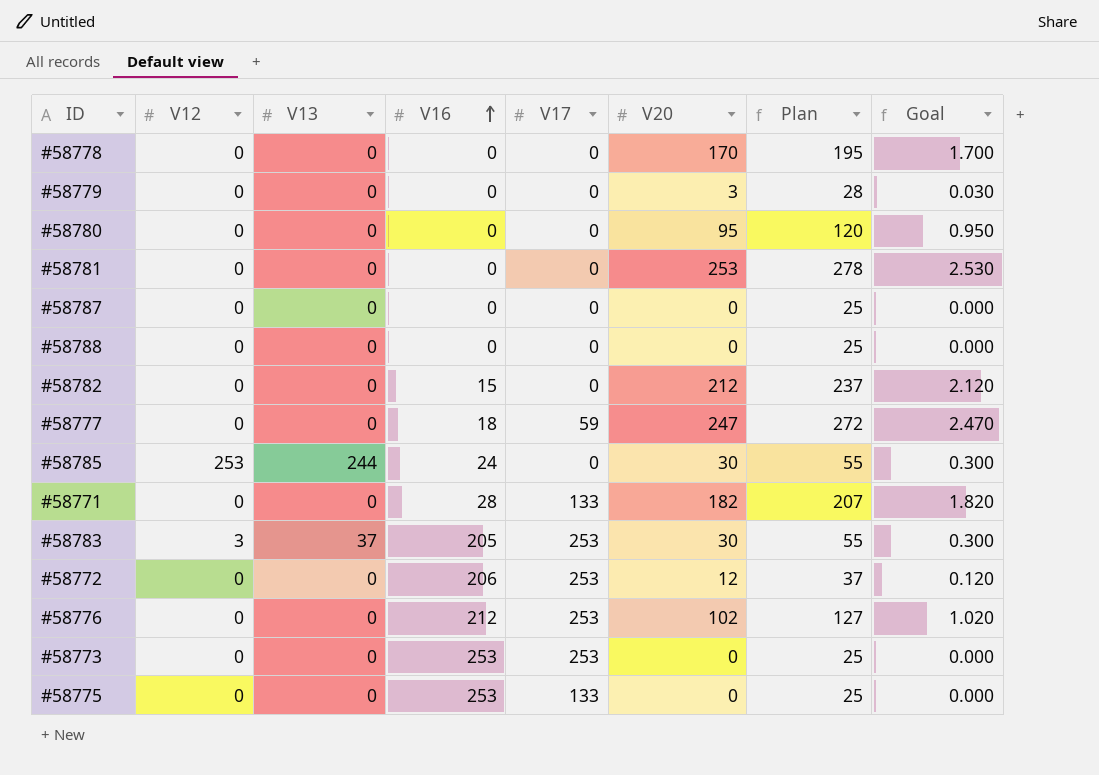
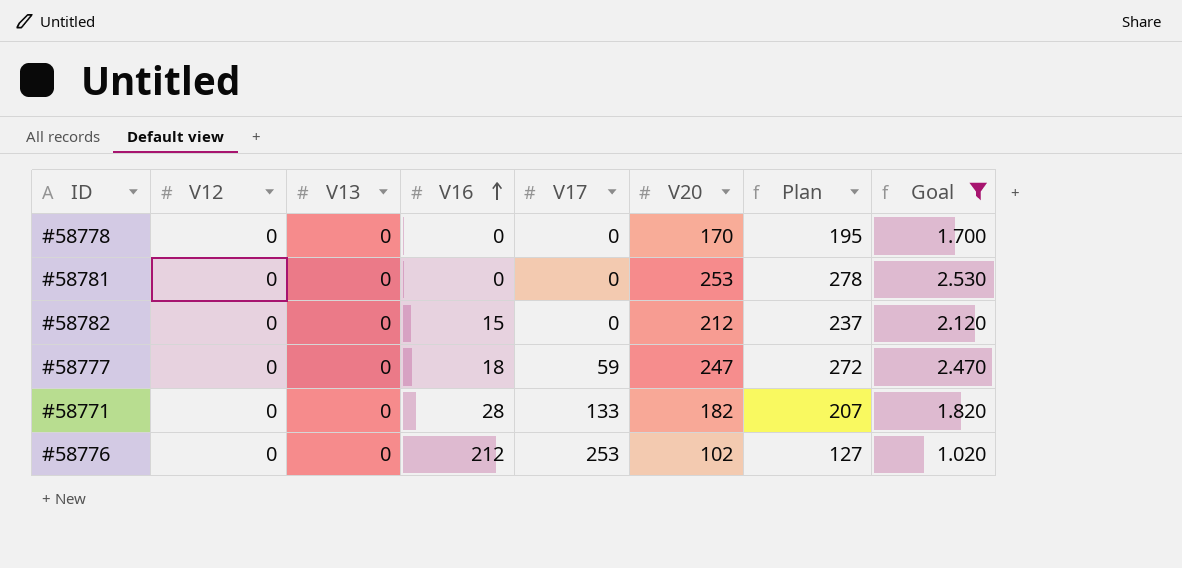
filter: none -> Goal >= 1.020

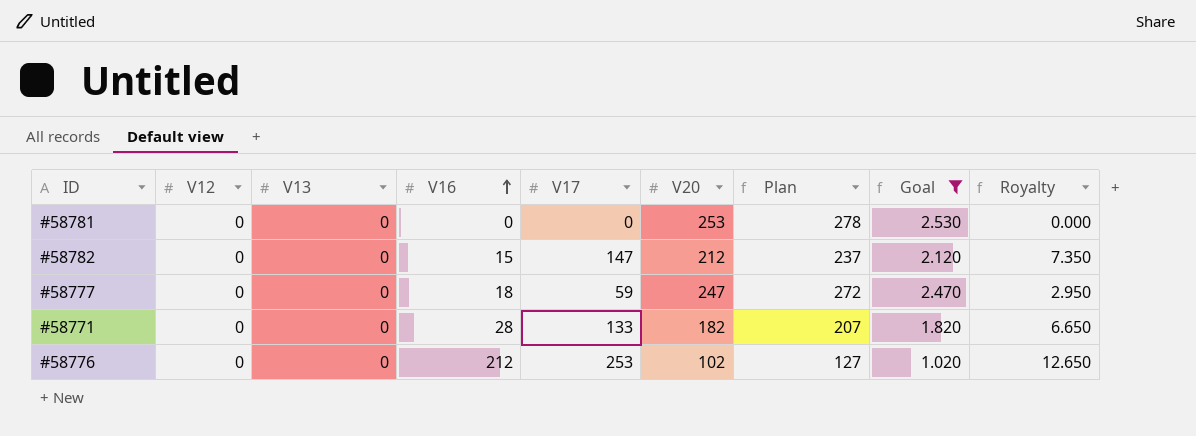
column Royalty | formula: none -> [V17] * 0.05
row #58778: 0 | 0 | 0 | 0 | 170 | 195 | 1.700 -> none
#58782 | V17: 0 -> 147

